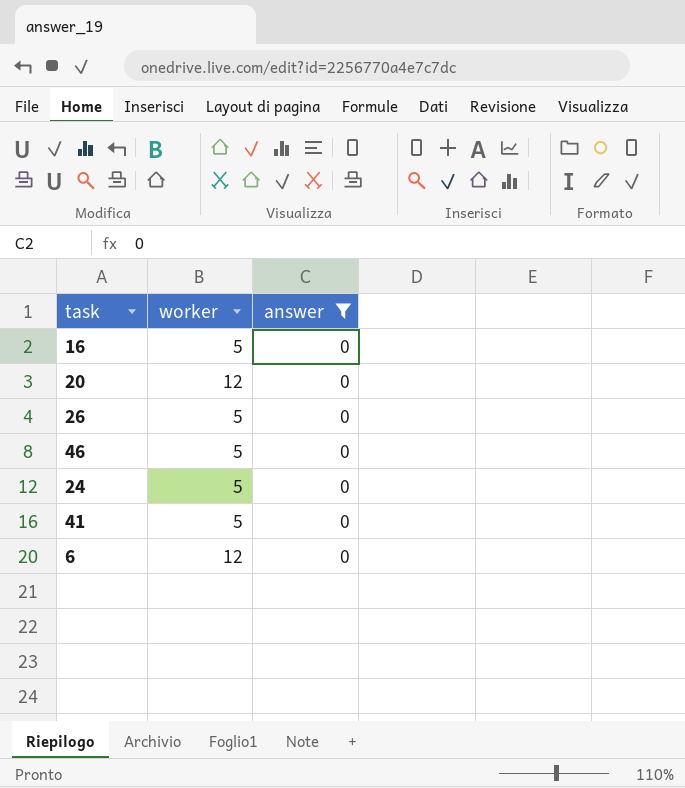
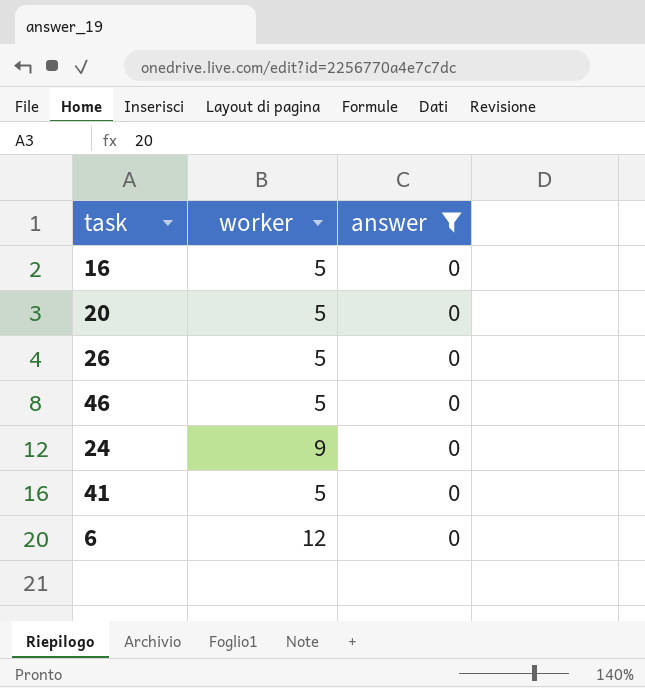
20 | worker: 12 -> 5
24 | worker: 5 -> 9

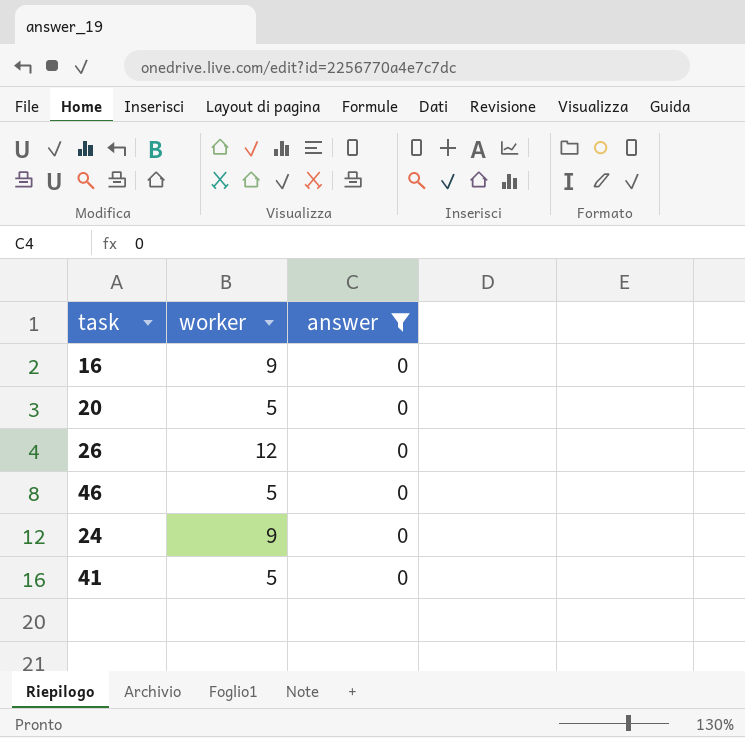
row 6: 12 | 0 -> none
16 | worker: 5 -> 9
26 | worker: 5 -> 12

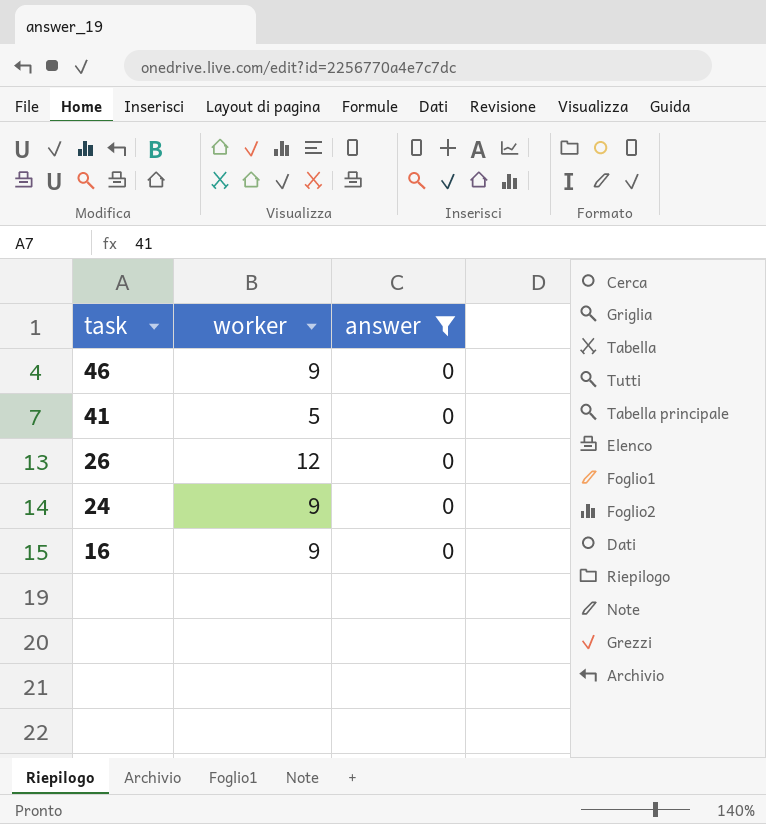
row order: none -> task descending
row 20: 5 | 0 -> none
46 | worker: 5 -> 9

